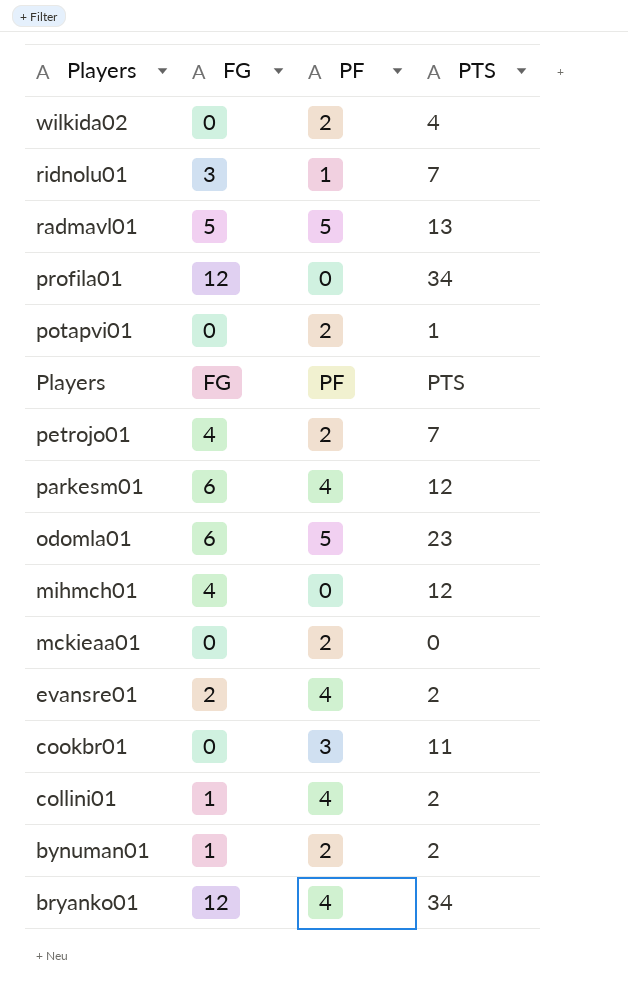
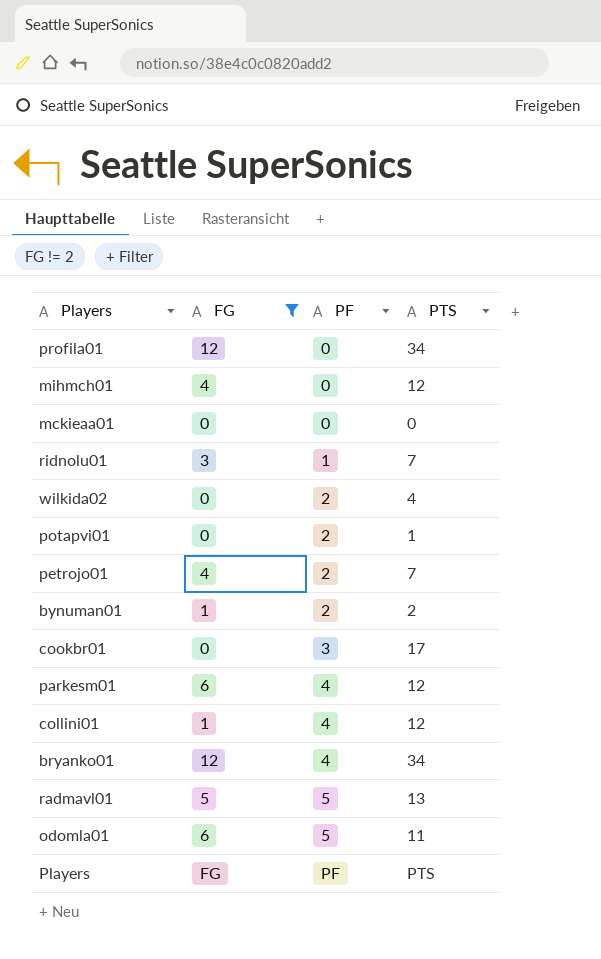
filter: none -> FG != 2
row order: Players descending -> PF ascending
mckieaa01 | PF: 2 -> 0
cookbr01 | PTS: 11 -> 17
collini01 | PTS: 2 -> 12
odomla01 | PTS: 23 -> 11

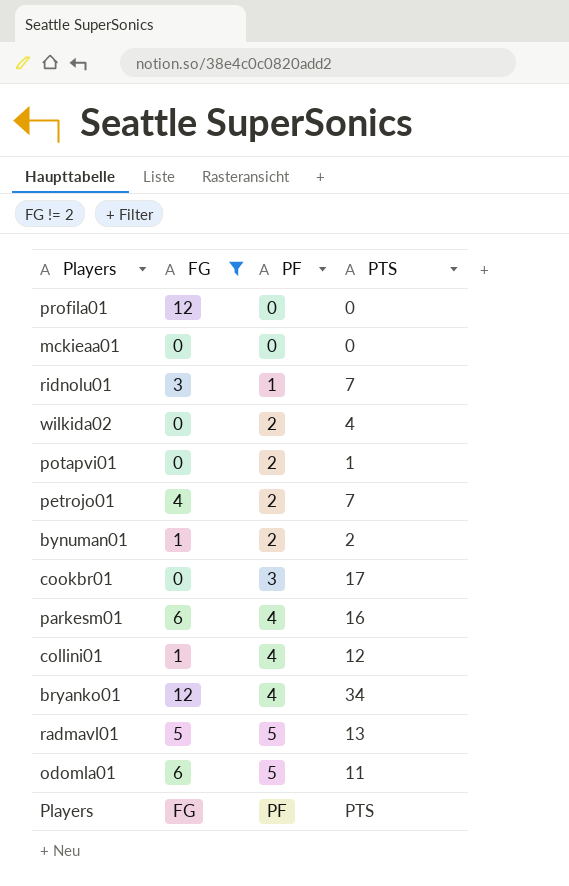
row mihmch01: 4 | 0 | 12 -> none
profila01 | PTS: 34 -> 0
parkesm01 | PTS: 12 -> 16

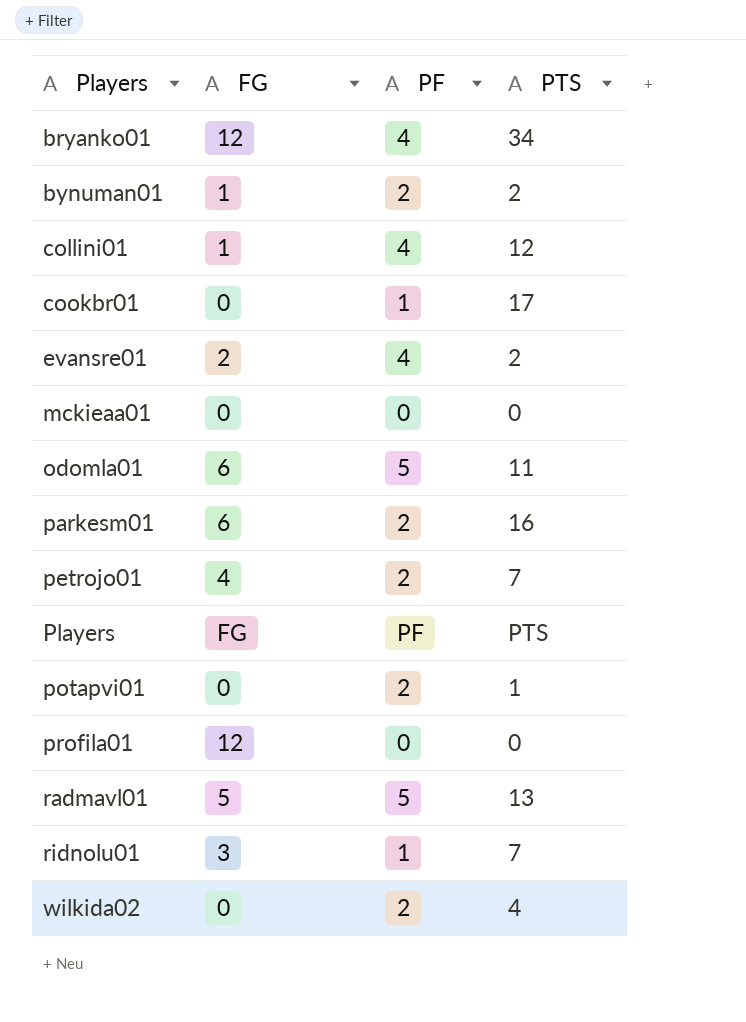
filter: FG != 2 -> none
row order: PF ascending -> Players ascending
cookbr01 | PF: 3 -> 1
parkesm01 | PF: 4 -> 2

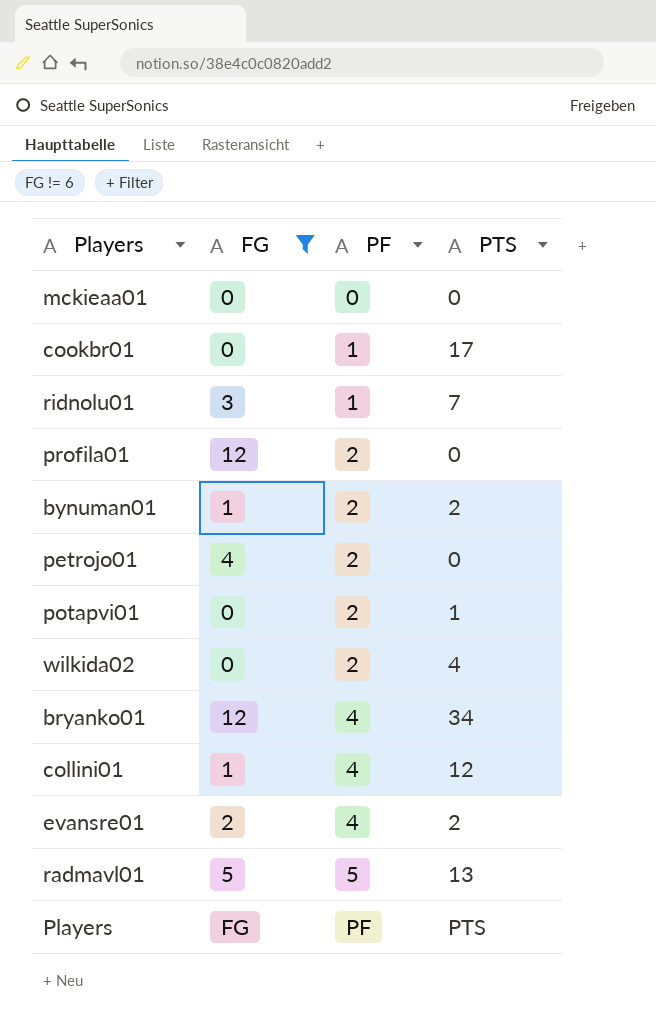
filter: none -> FG != 6
row order: Players ascending -> PF ascending
profila01 | PF: 0 -> 2
petrojo01 | PTS: 7 -> 0

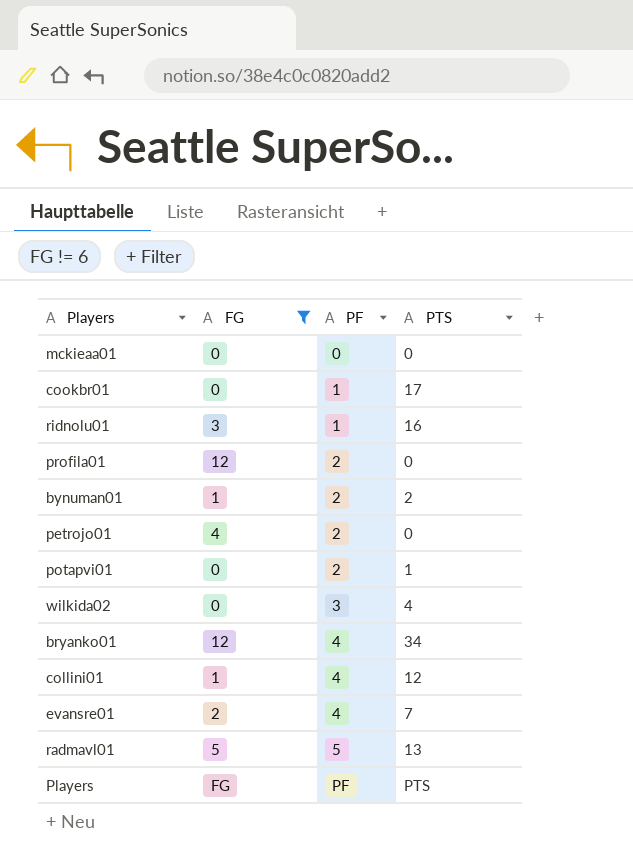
ridnolu01 | PTS: 7 -> 16
wilkida02 | PF: 2 -> 3
evansre01 | PTS: 2 -> 7

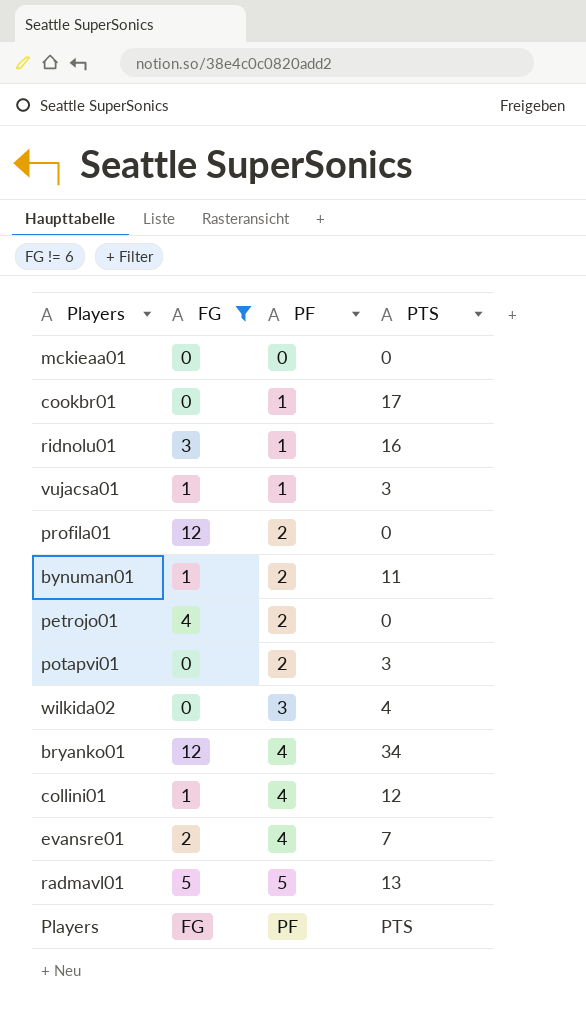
row vujacsa01: none -> 1 | 1 | 3
bynuman01 | PTS: 2 -> 11
potapvi01 | PTS: 1 -> 3

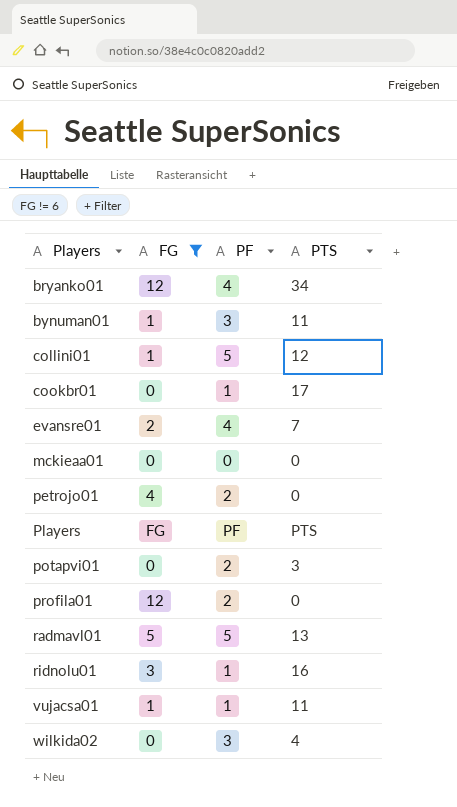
row order: PF ascending -> Players ascending
bynuman01 | PF: 2 -> 3
collini01 | PF: 4 -> 5
vujacsa01 | PTS: 3 -> 11

